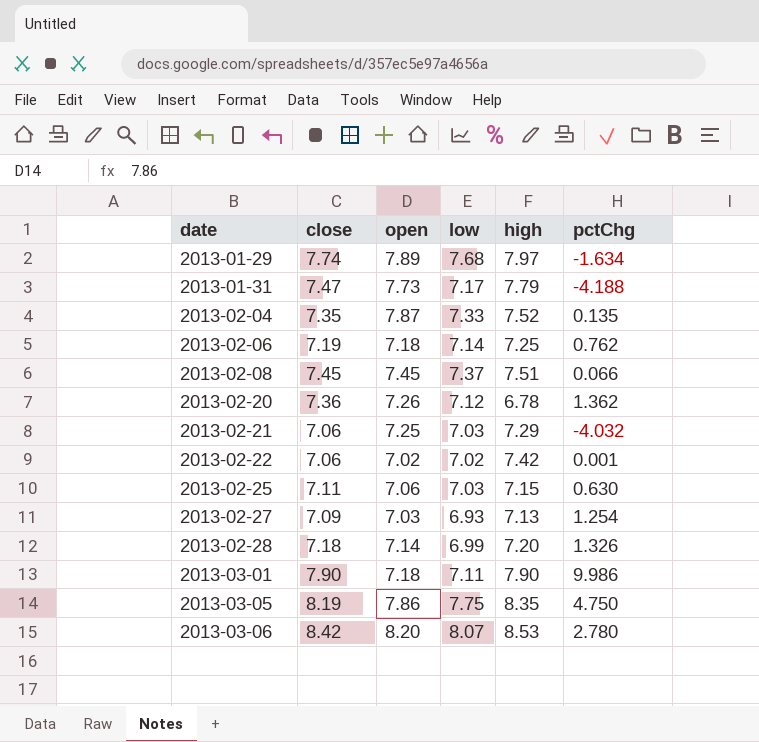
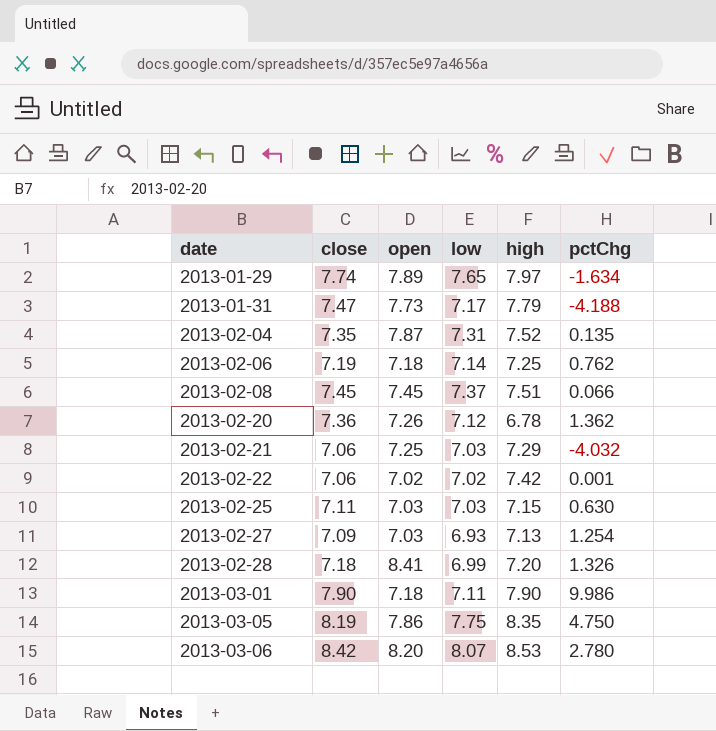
2013-01-29 | low: 7.68 -> 7.65
2013-02-04 | low: 7.33 -> 7.31
2013-02-25 | open: 7.06 -> 7.03
2013-02-28 | open: 7.14 -> 8.41

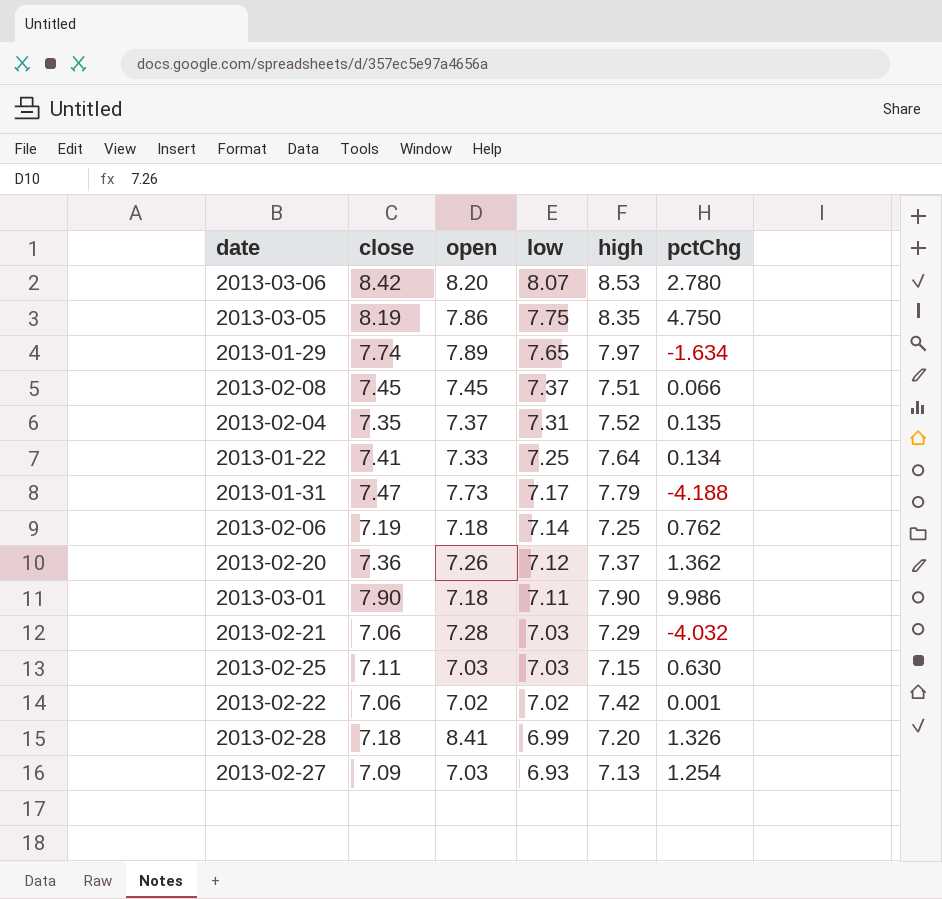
row order: date ascending -> low descending
2013-02-04 | open: 7.87 -> 7.37
row 2013-01-22: none -> 7.41 | 7.33 | 7.25 | 7.64 | 0.134
2013-02-20 | high: 6.78 -> 7.37
2013-02-21 | open: 7.25 -> 7.28

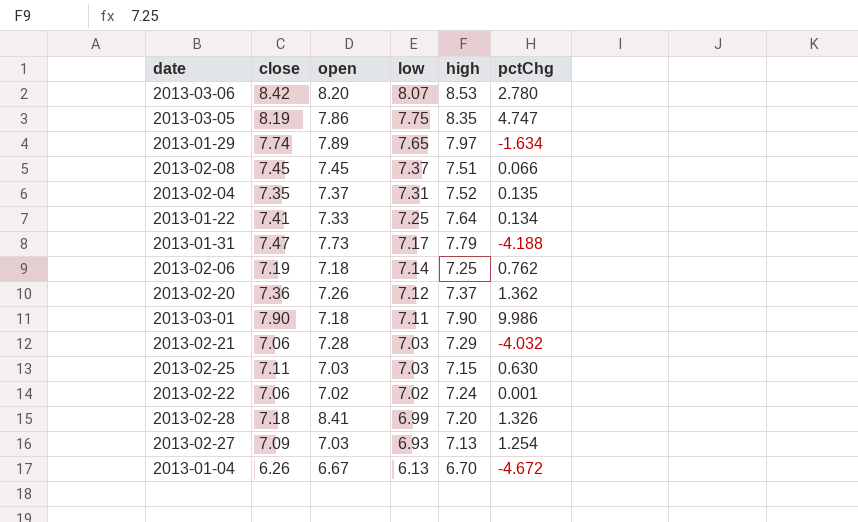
2013-03-05 | pctChg: 4.750 -> 4.747
2013-02-22 | high: 7.42 -> 7.24
row 2013-01-04: none -> 6.26 | 6.67 | 6.13 | 6.70 | -4.672

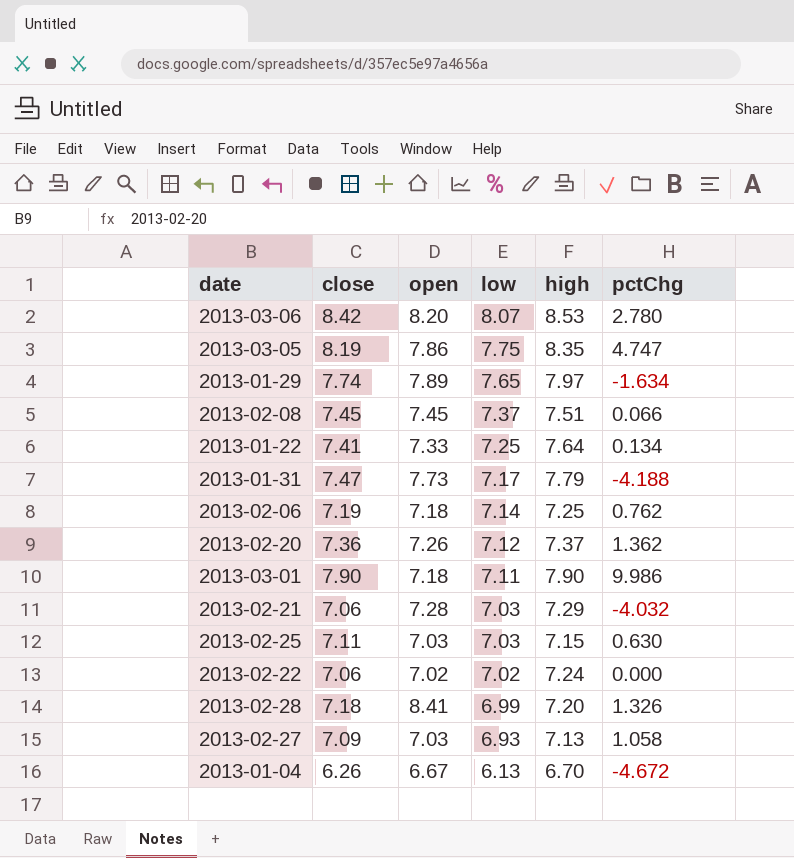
row 2013-02-04: 7.35 | 7.37 | 7.31 | 7.52 | 0.135 -> none
2013-02-22 | pctChg: 0.001 -> 0.000
2013-02-27 | pctChg: 1.254 -> 1.058

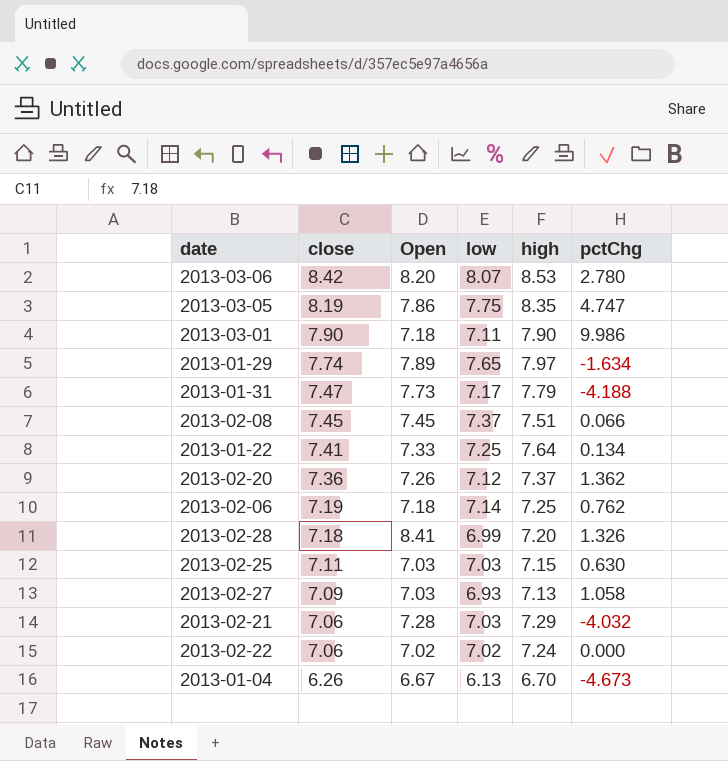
row order: low descending -> close descending
column name: open -> Open
2013-01-04 | pctChg: -4.672 -> -4.673

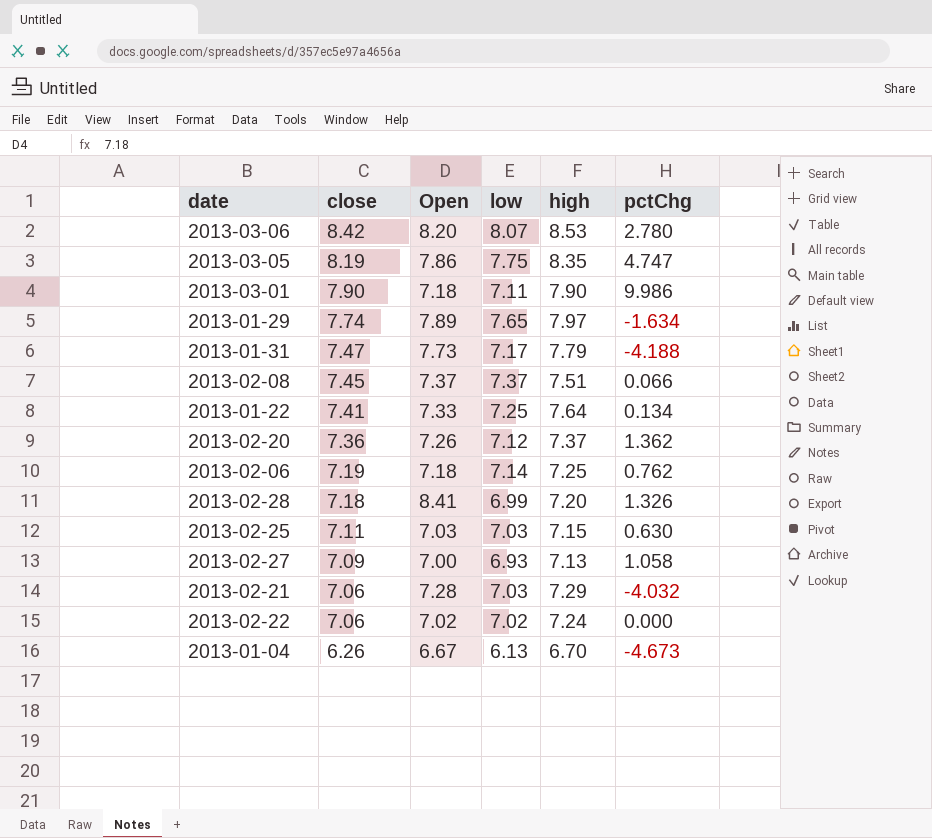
2013-02-08 | Open: 7.45 -> 7.37
2013-02-27 | Open: 7.03 -> 7.00

